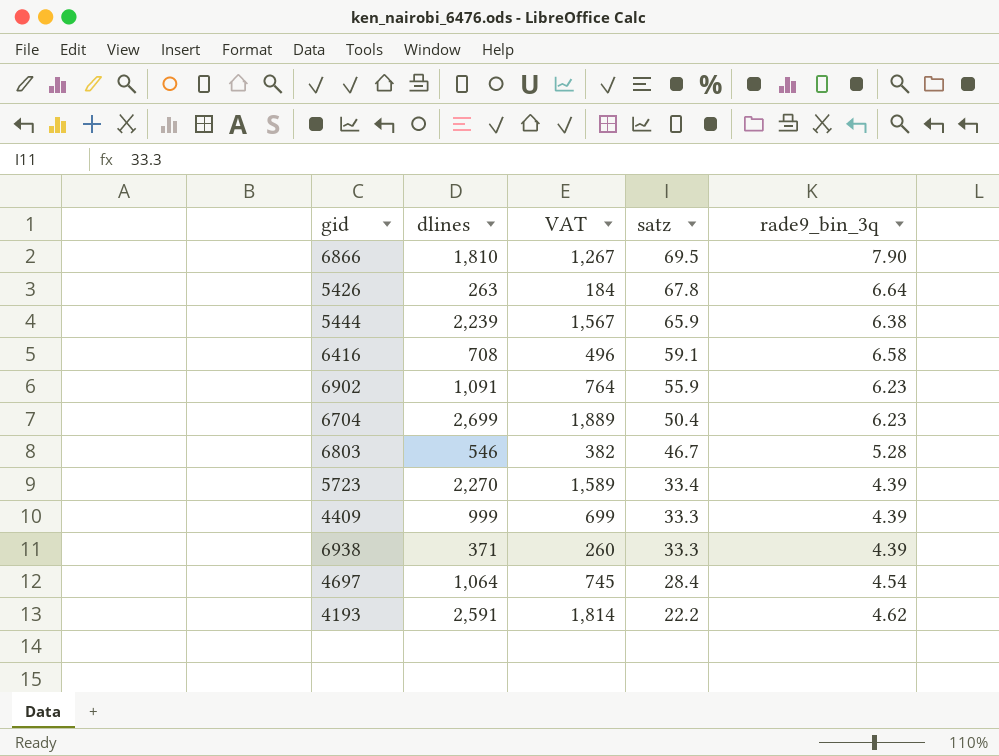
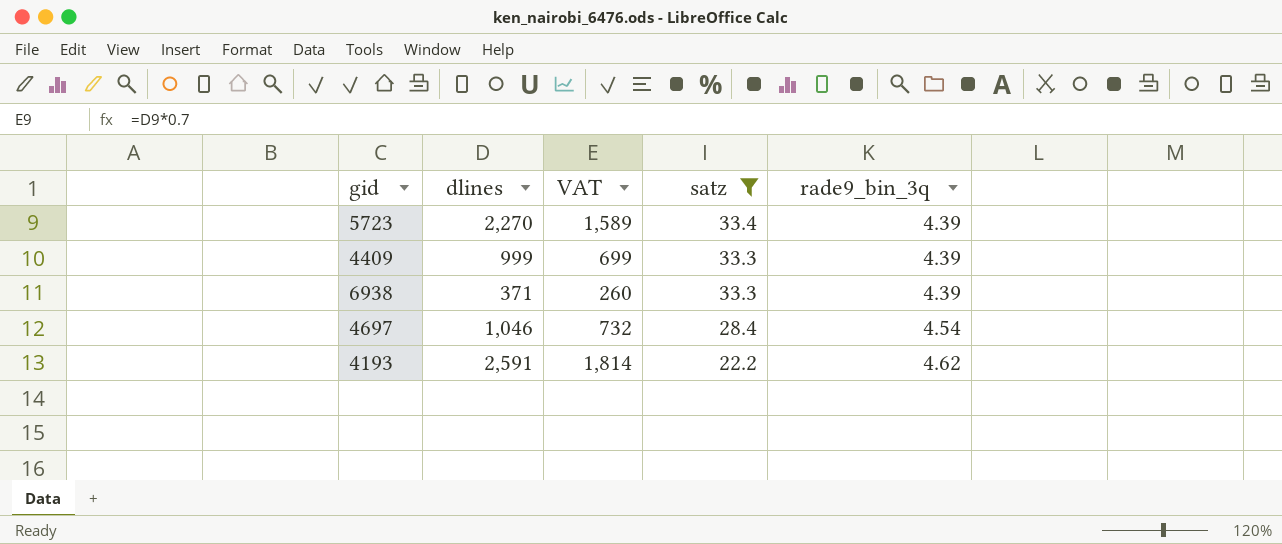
filter: none -> satz <= 33.4
4697 | dlines: 1,064 -> 1,046
4697 | VAT: 745 -> 732

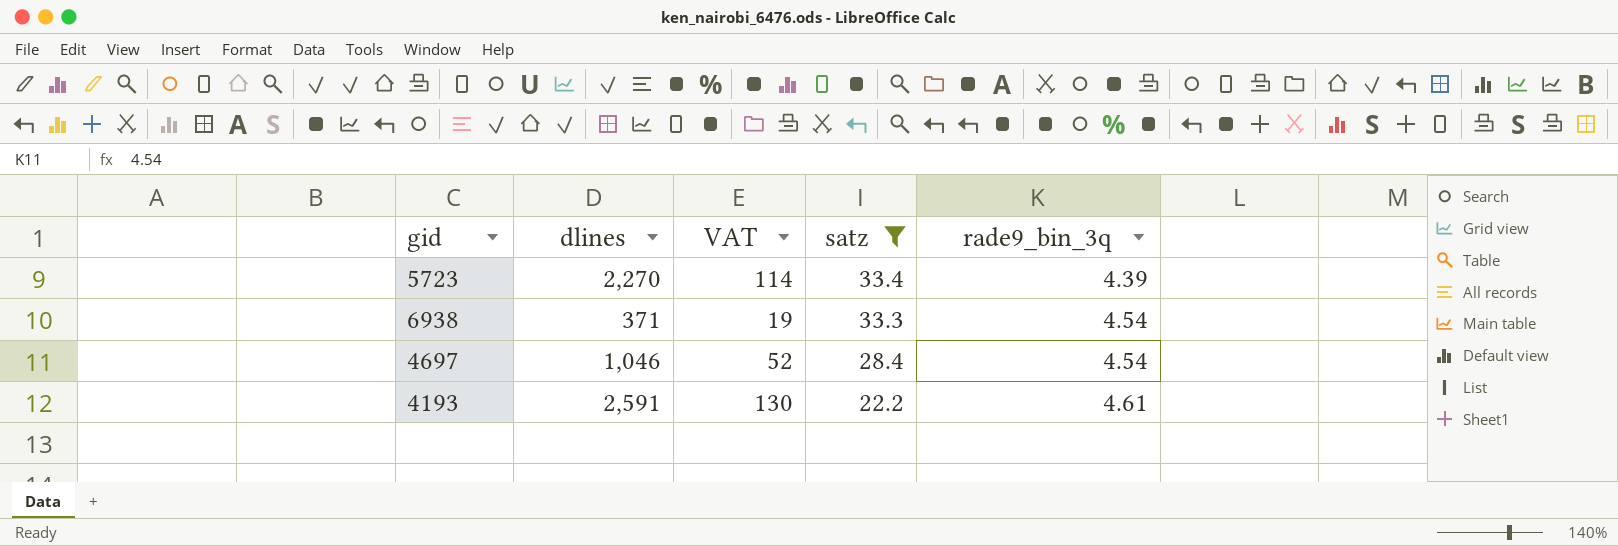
column VAT | formula: [dlines] * 0.7 -> [dlines] * 0.05
row 4409: 999 | 699 | 33.3 | 4.39 -> none
6938 | rade9_bin_3q: 4.39 -> 4.54
4193 | rade9_bin_3q: 4.62 -> 4.61

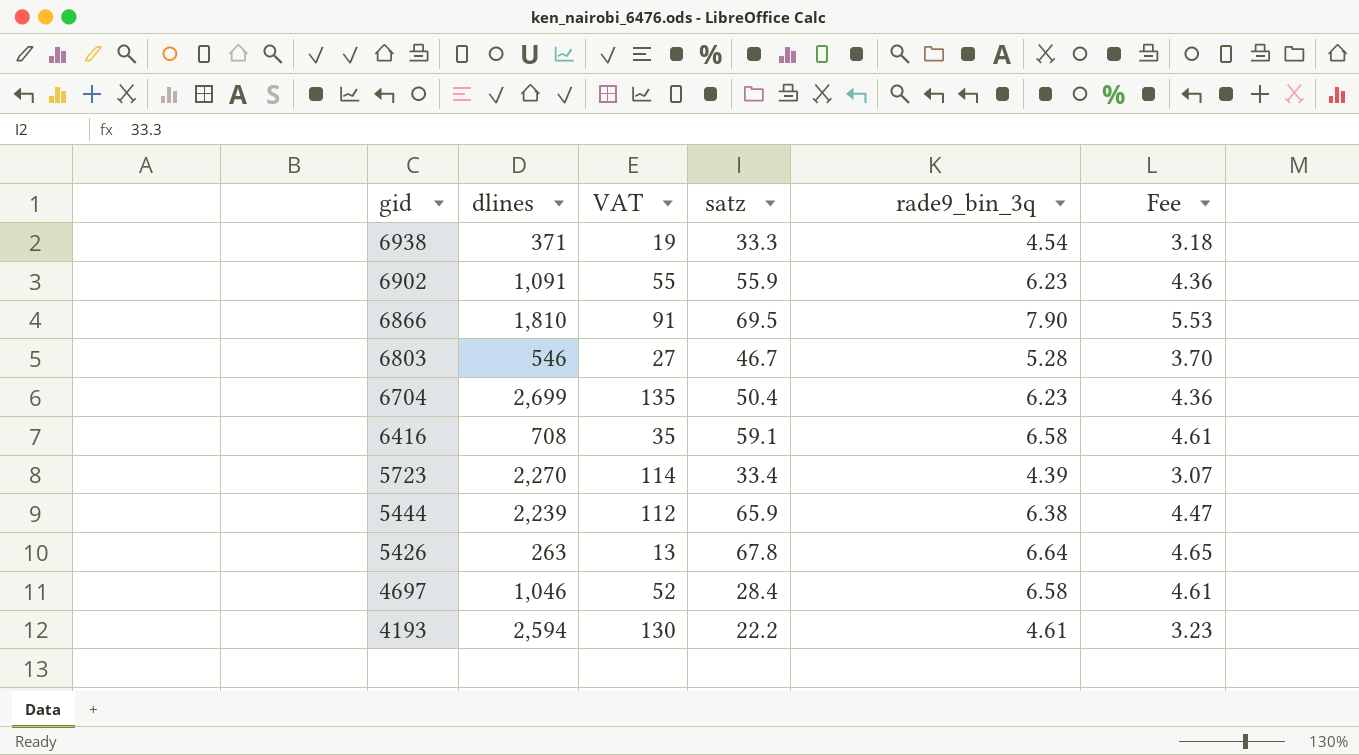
filter: satz <= 33.4 -> none
row order: satz descending -> gid descending
column Fee | formula: none -> [rade9_bin_3q] * 0.7
4697 | rade9_bin_3q: 4.54 -> 6.58
4193 | dlines: 2,591 -> 2,594

